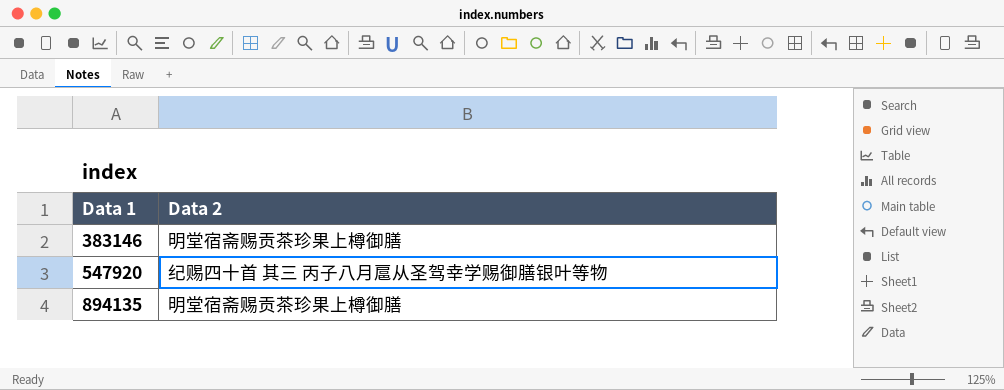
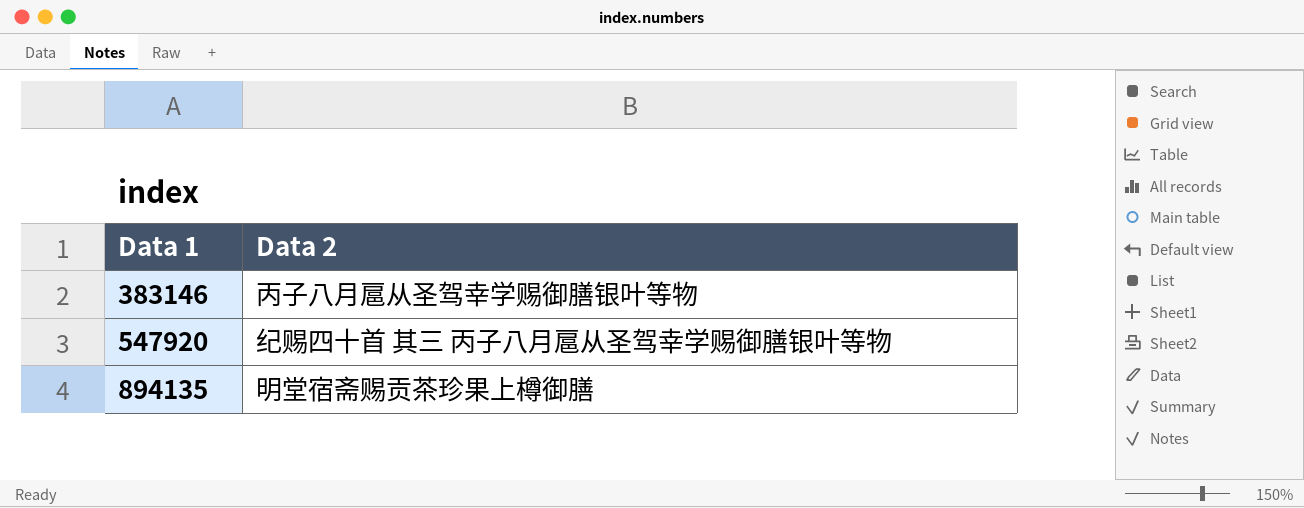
383146 | Data 2: 明堂宿斋赐贡茶珍果上樽御膳 -> 丙子八月扈从圣驾幸学赐御膳银叶等物

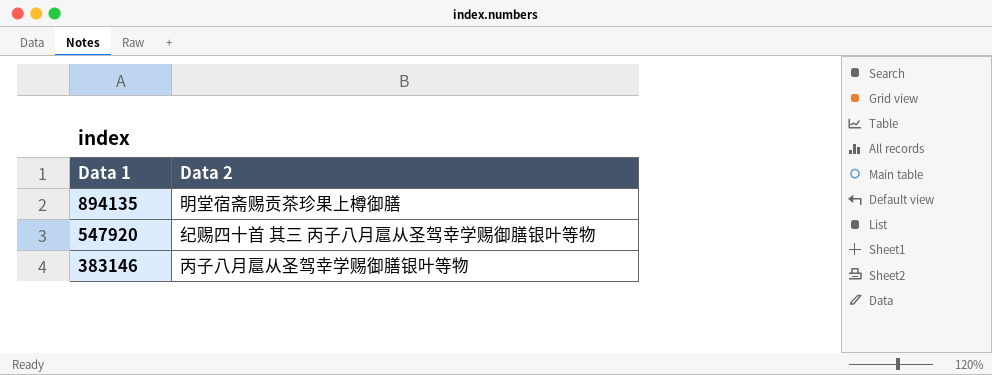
row order: Data 1 ascending -> Data 1 descending

